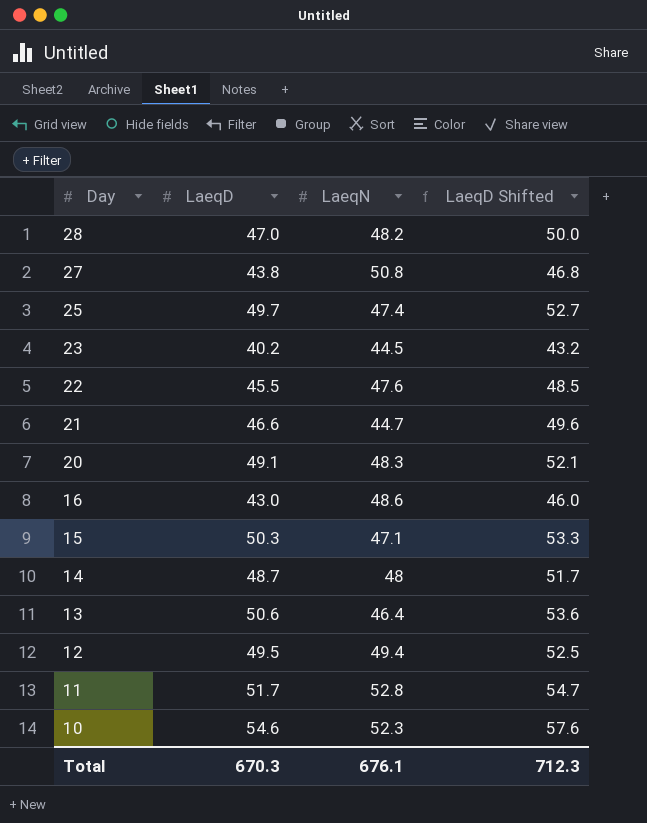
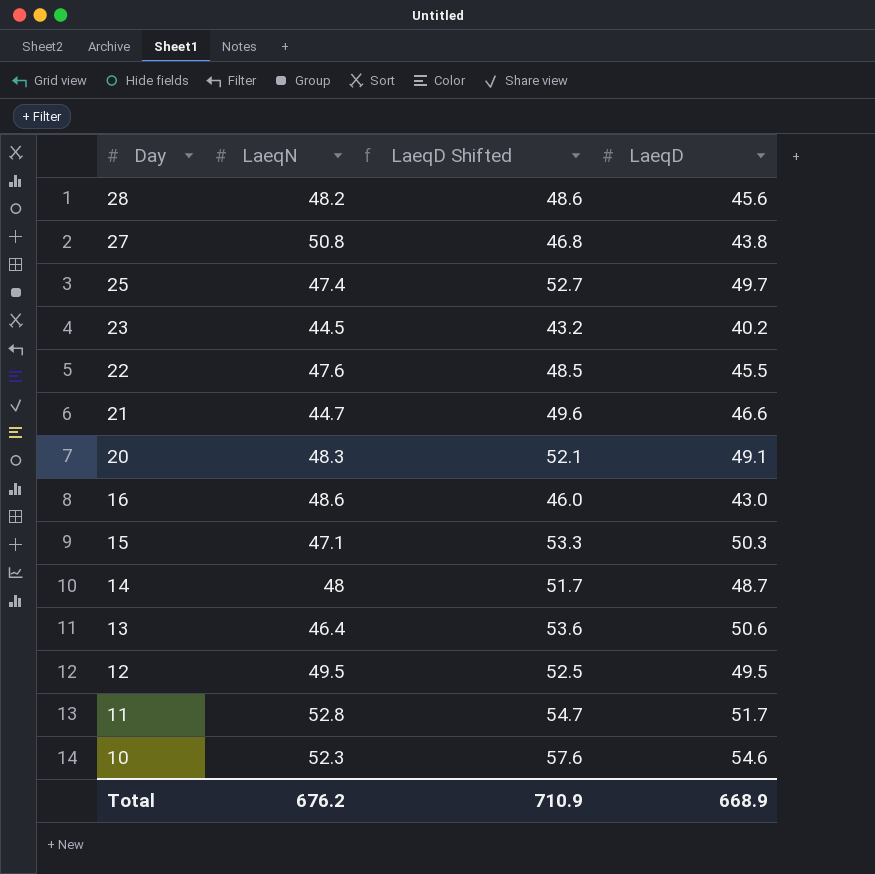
column LaeqD | position: 2 -> 4
28 | LaeqD Shifted: 50.0 -> 48.6
28 | LaeqD: 47.0 -> 45.6
12 | LaeqN: 49.4 -> 49.5
Total | LaeqN: 676.1 -> 676.2
Total | LaeqD Shifted: 712.3 -> 710.9
Total | LaeqD: 670.3 -> 668.9

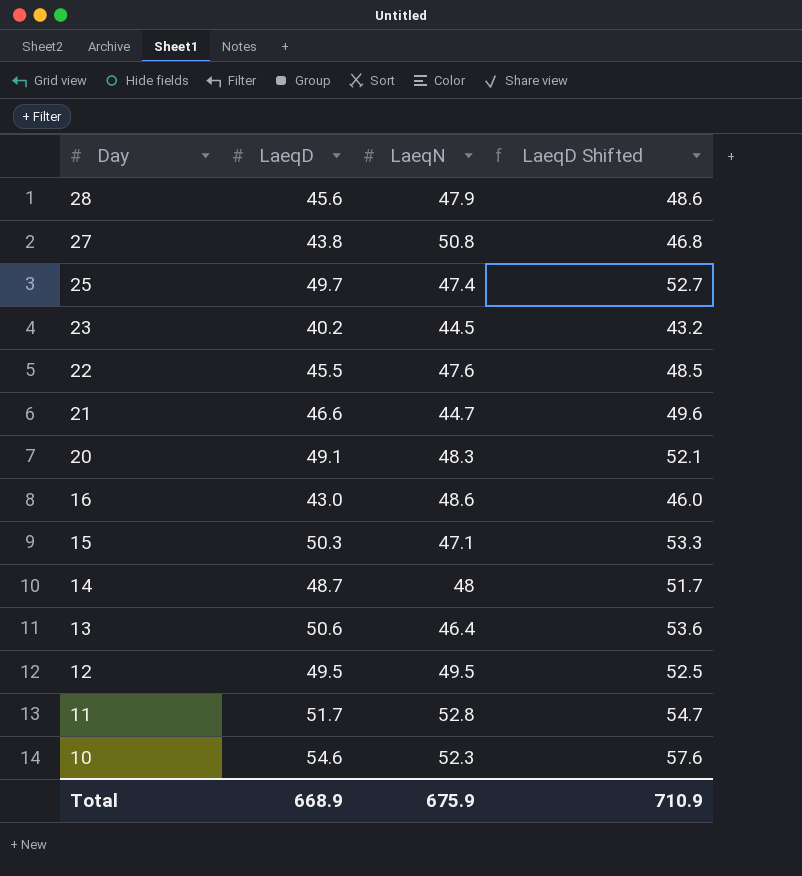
column LaeqD | position: 4 -> 2
28 | LaeqN: 48.2 -> 47.9
Total | LaeqN: 676.2 -> 675.9

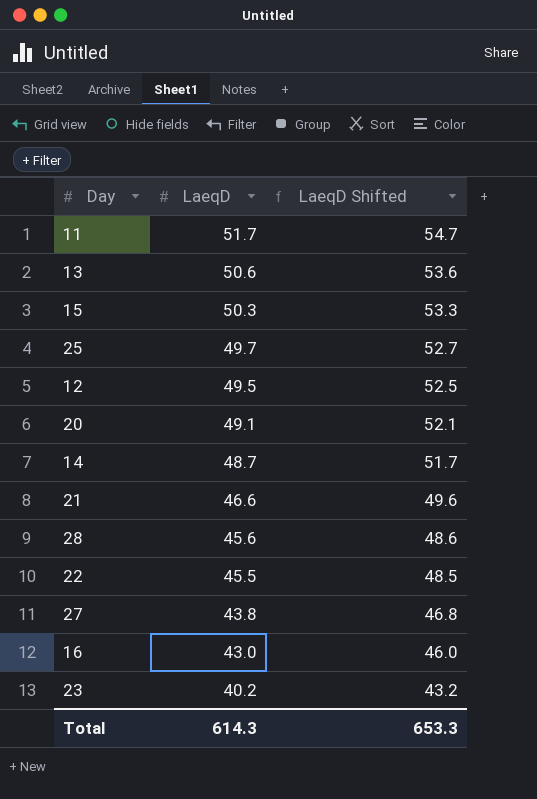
row order: Day descending -> LaeqD descending
column LaeqN | position: 3 -> none
row 10: 54.6 | 52.3 | 57.6 -> none
Total | LaeqD: 668.9 -> 614.3
Total | LaeqD Shifted: 710.9 -> 653.3

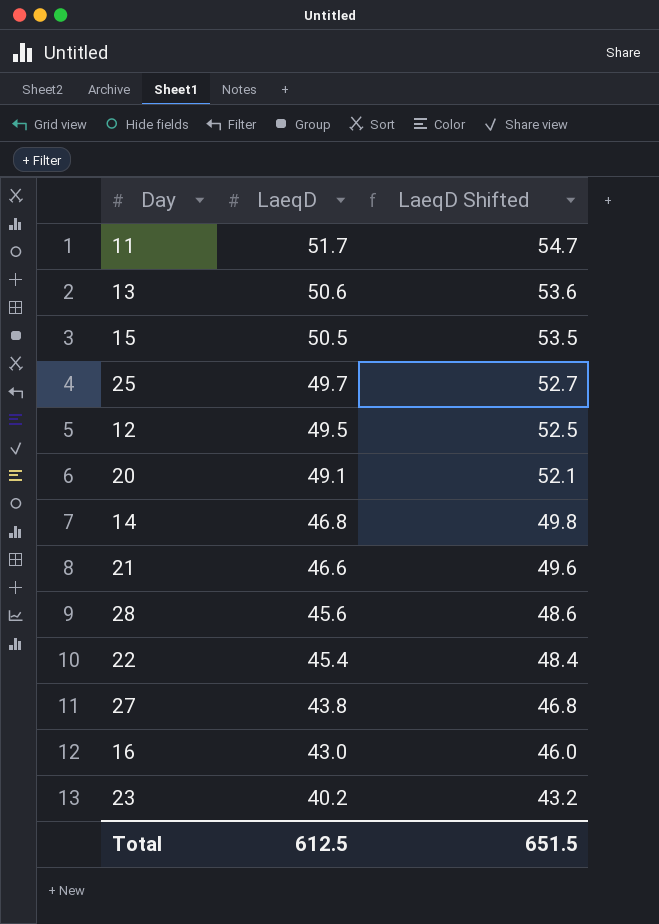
15 | LaeqD: 50.3 -> 50.5
15 | LaeqD Shifted: 53.3 -> 53.5
14 | LaeqD: 48.7 -> 46.8
14 | LaeqD Shifted: 51.7 -> 49.8
22 | LaeqD: 45.5 -> 45.4
22 | LaeqD Shifted: 48.5 -> 48.4
Total | LaeqD: 614.3 -> 612.5
Total | LaeqD Shifted: 653.3 -> 651.5

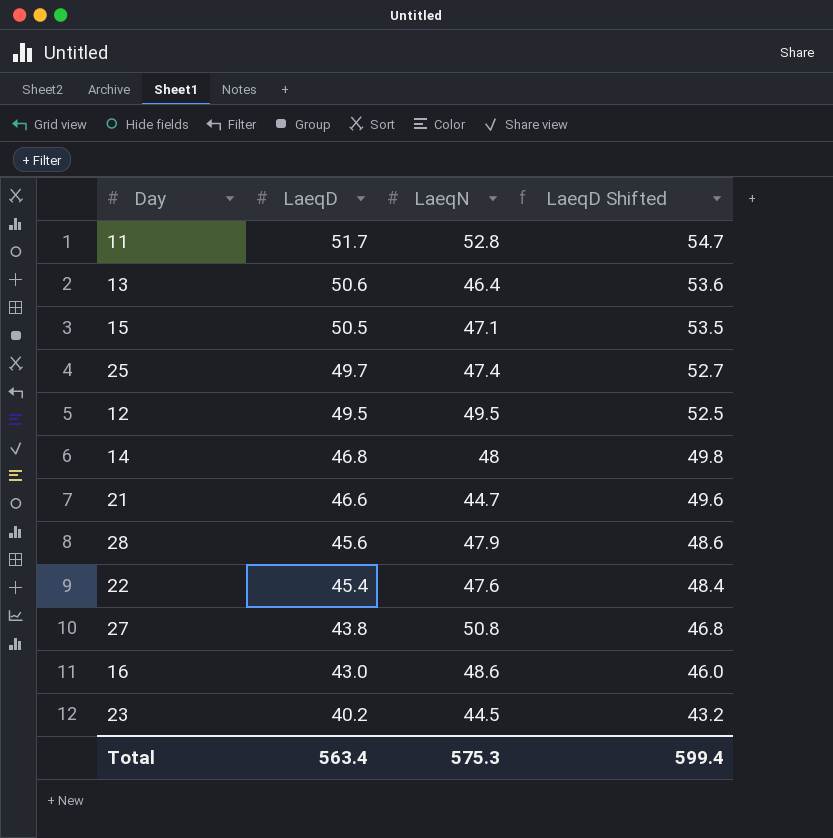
column LaeqN | position: none -> 3
row 20: 49.1 | 52.1 -> none
Total | LaeqD: 612.5 -> 563.4
Total | LaeqD Shifted: 651.5 -> 599.4

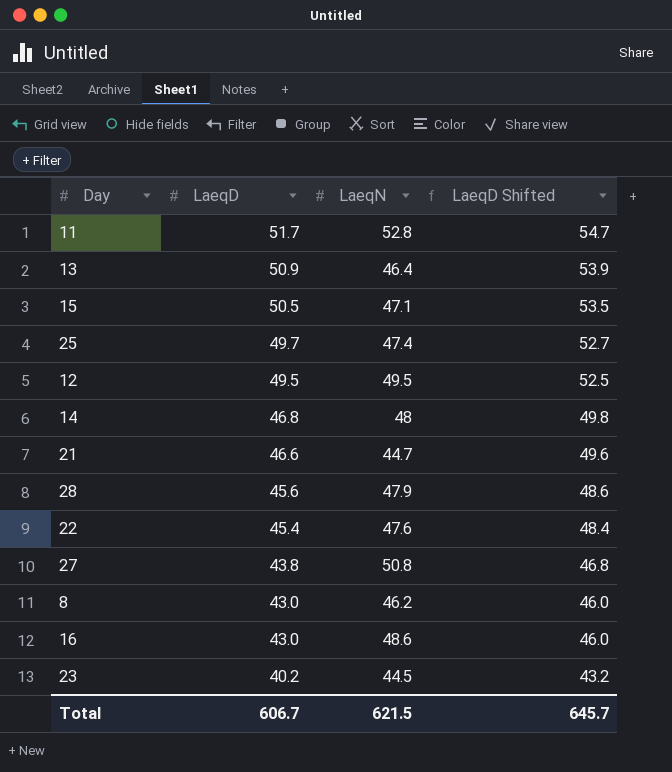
13 | LaeqD: 50.6 -> 50.9
13 | LaeqD Shifted: 53.6 -> 53.9
row 8: none -> 43.0 | 46.2 | 46.0
Total | LaeqD: 563.4 -> 606.7
Total | LaeqN: 575.3 -> 621.5
Total | LaeqD Shifted: 599.4 -> 645.7

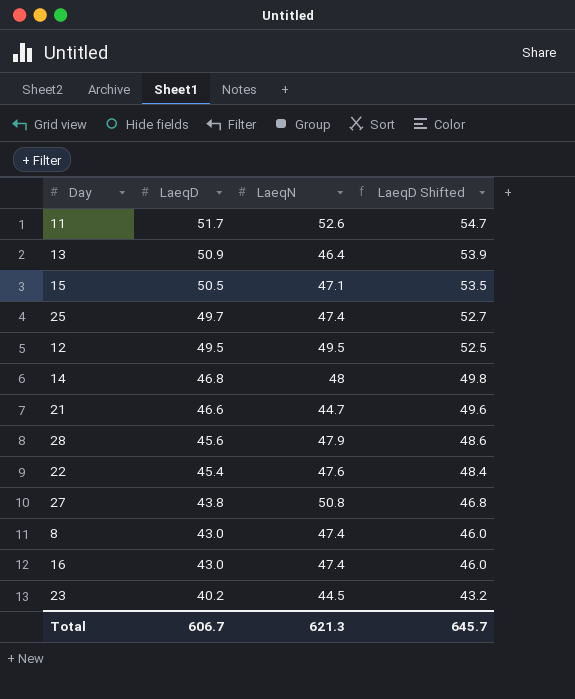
11 | LaeqN: 52.8 -> 52.6
8 | LaeqN: 46.2 -> 47.4
16 | LaeqN: 48.6 -> 47.4
Total | LaeqN: 621.5 -> 621.3

